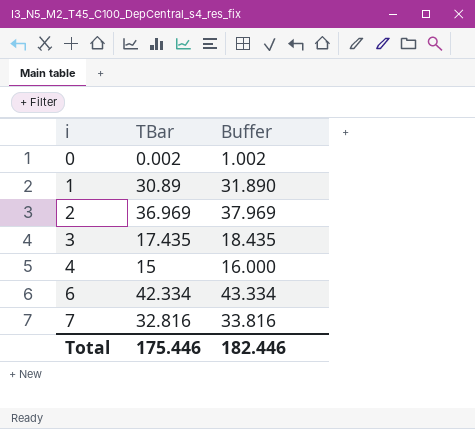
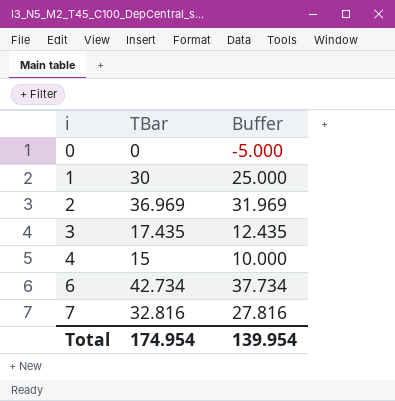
column Buffer | formula: [TBar] + 1 -> [TBar] - 5
0 | TBar: 0.002 -> 0
1 | TBar: 30.89 -> 30
6 | TBar: 42.334 -> 42.734
Total | TBar: 175.446 -> 174.954
Total | Buffer: 182.446 -> 139.954

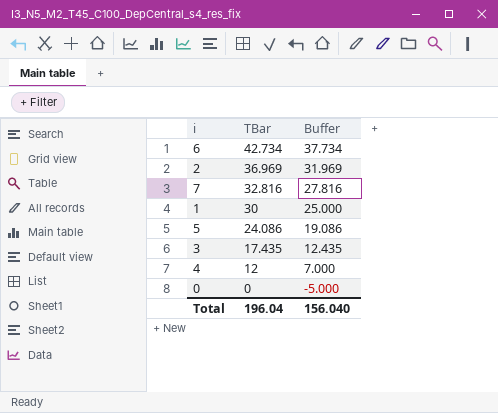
row order: i ascending -> TBar descending
row 5: none -> 24.086 | 19.086
4 | TBar: 15 -> 12
4 | Buffer: 10.000 -> 7.000
Total | TBar: 174.954 -> 196.04
Total | Buffer: 139.954 -> 156.040

